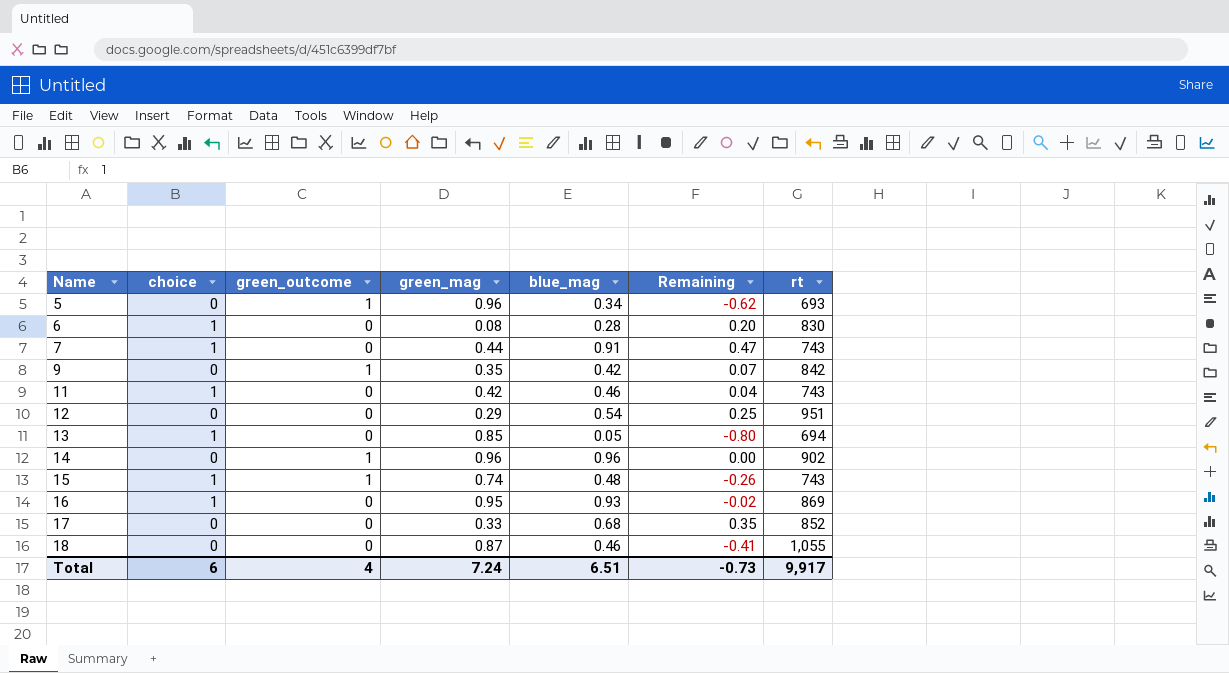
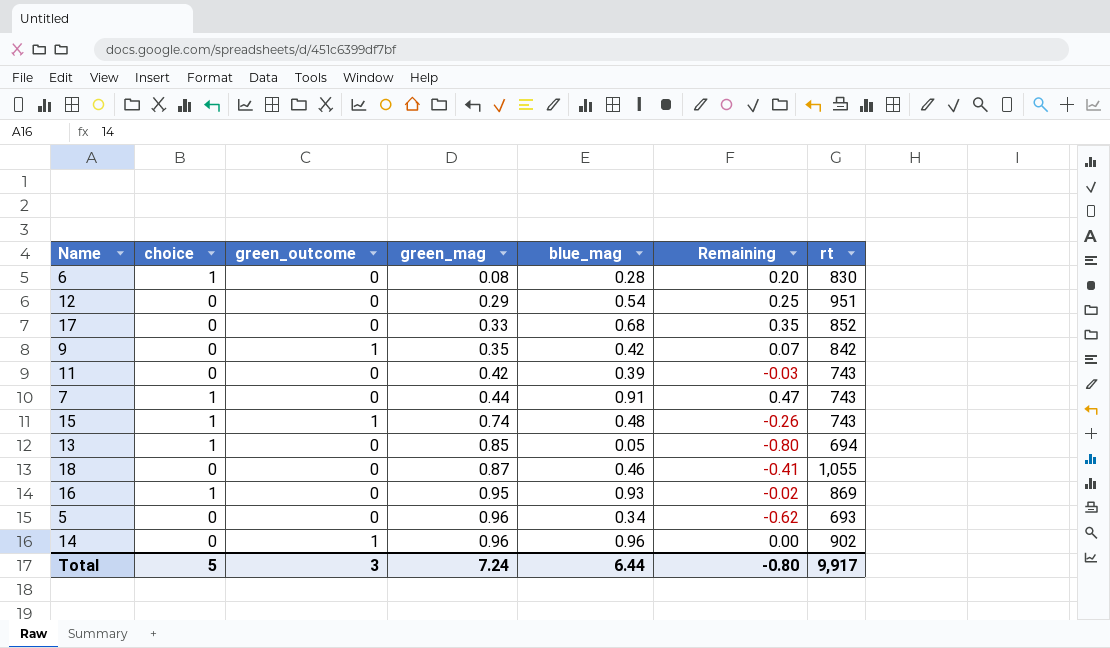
row order: Name ascending -> green_mag ascending
11 | choice: 1 -> 0
11 | blue_mag: 0.46 -> 0.39
11 | Remaining: 0.04 -> -0.03
5 | green_outcome: 1 -> 0
Total | choice: 6 -> 5
Total | green_outcome: 4 -> 3
Total | blue_mag: 6.51 -> 6.44
Total | Remaining: -0.73 -> -0.80

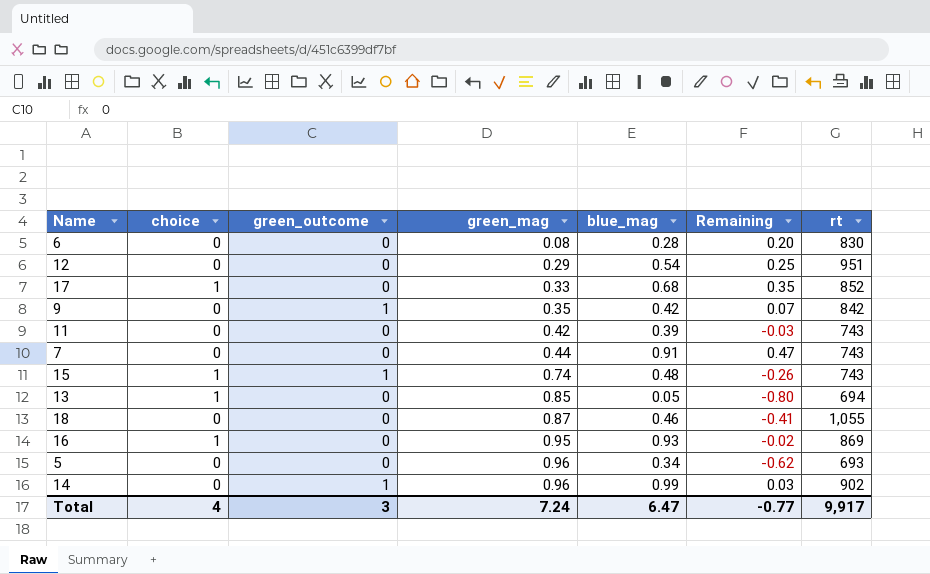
6 | choice: 1 -> 0
17 | choice: 0 -> 1
7 | choice: 1 -> 0
14 | blue_mag: 0.96 -> 0.99
14 | Remaining: 0.00 -> 0.03
Total | choice: 5 -> 4
Total | blue_mag: 6.44 -> 6.47
Total | Remaining: -0.80 -> -0.77

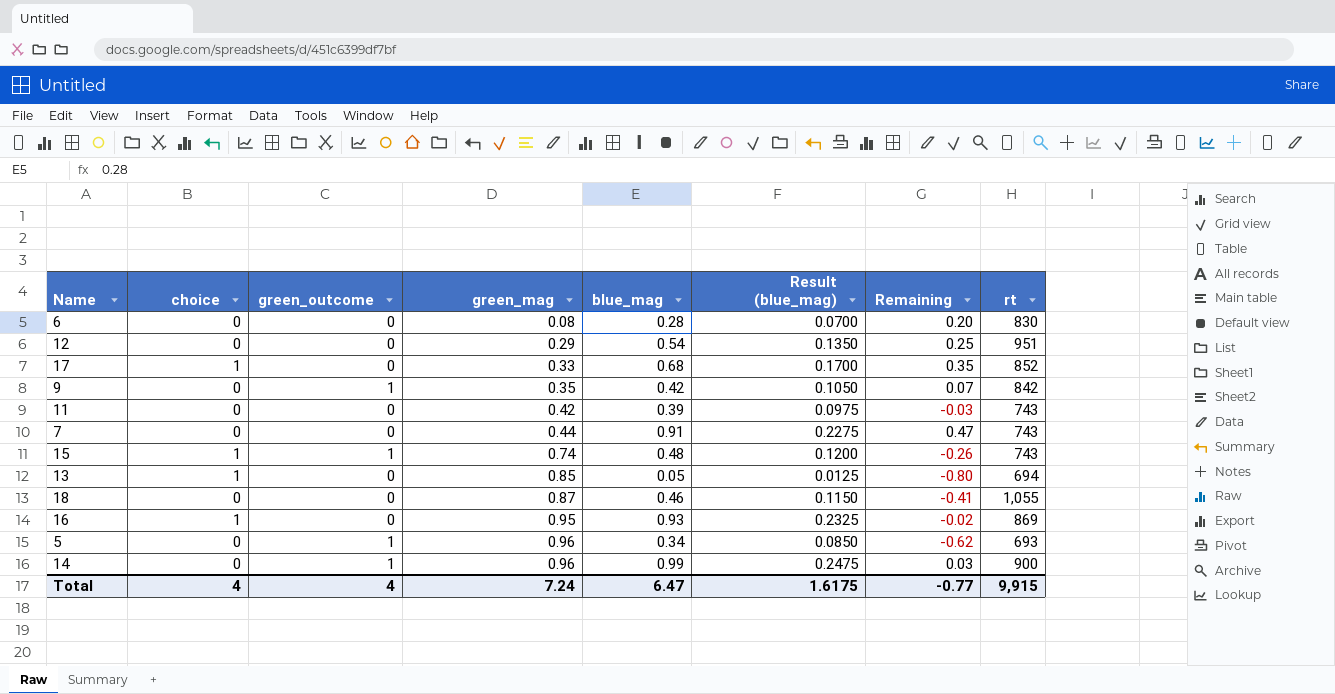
column Result (blue_mag) | formula: none -> [blue_mag] * 0.25
5 | green_outcome: 0 -> 1
14 | rt: 902 -> 900
Total | green_outcome: 3 -> 4
Total | rt: 9,917 -> 9,915

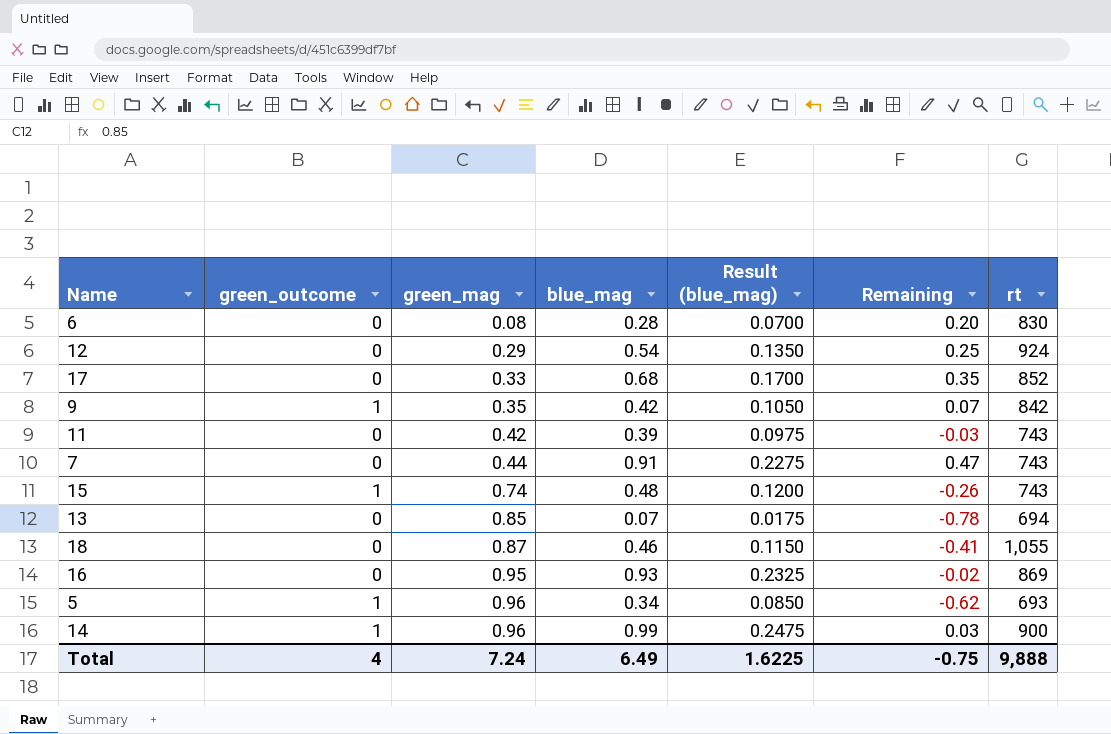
column choice | position: 2 -> none
12 | rt: 951 -> 924
13 | blue_mag: 0.05 -> 0.07
13 | Result (blue_mag): 0.0125 -> 0.0175
13 | Remaining: -0.80 -> -0.78
Total | blue_mag: 6.47 -> 6.49
Total | Result (blue_mag): 1.6175 -> 1.6225
Total | Remaining: -0.77 -> -0.75
Total | rt: 9,915 -> 9,888

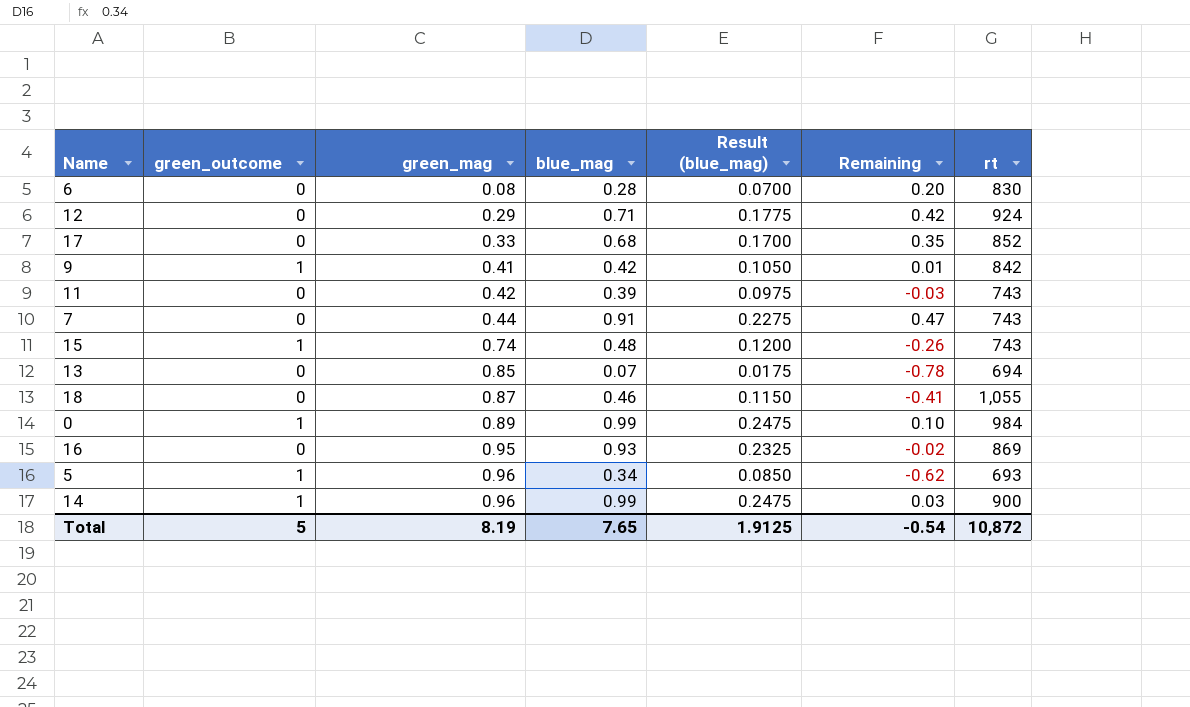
12 | blue_mag: 0.54 -> 0.71
12 | Result (blue_mag): 0.1350 -> 0.1775
12 | Remaining: 0.25 -> 0.42
9 | green_mag: 0.35 -> 0.41
9 | Remaining: 0.07 -> 0.01
row 0: none -> 1 | 0.89 | 0.99 | 0.2475 | 0.10 | 984
Total | green_outcome: 4 -> 5
Total | green_mag: 7.24 -> 8.19
Total | blue_mag: 6.49 -> 7.65
Total | Result (blue_mag): 1.6225 -> 1.9125
Total | Remaining: -0.75 -> -0.54
Total | rt: 9,888 -> 10,872

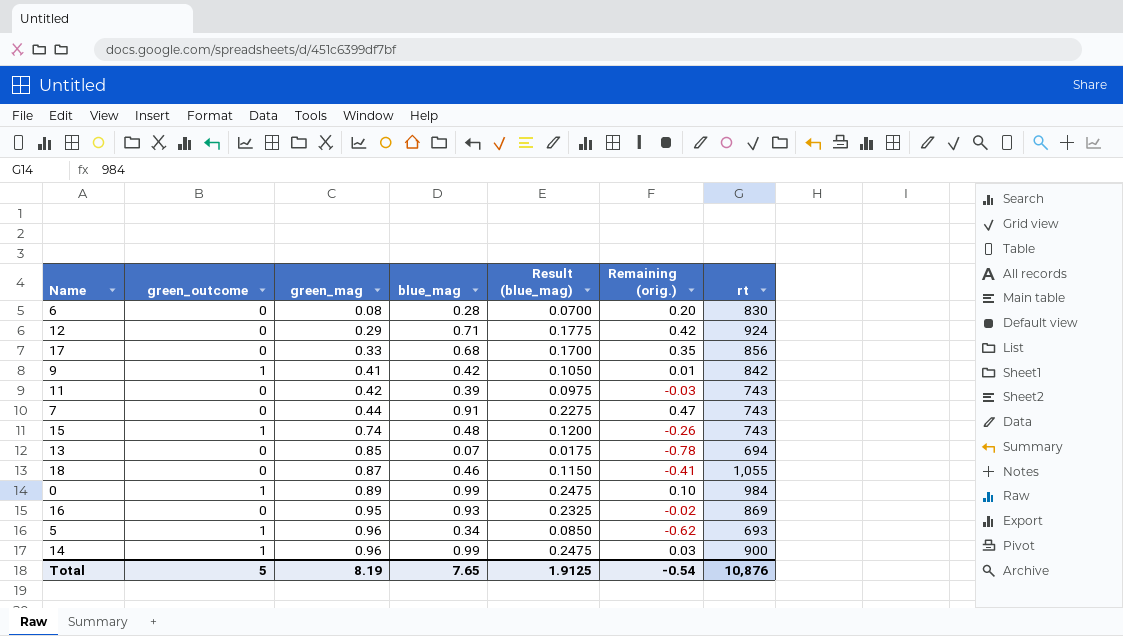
column name: Remaining -> Remaining (orig.)
17 | rt: 852 -> 856
Total | rt: 10,872 -> 10,876

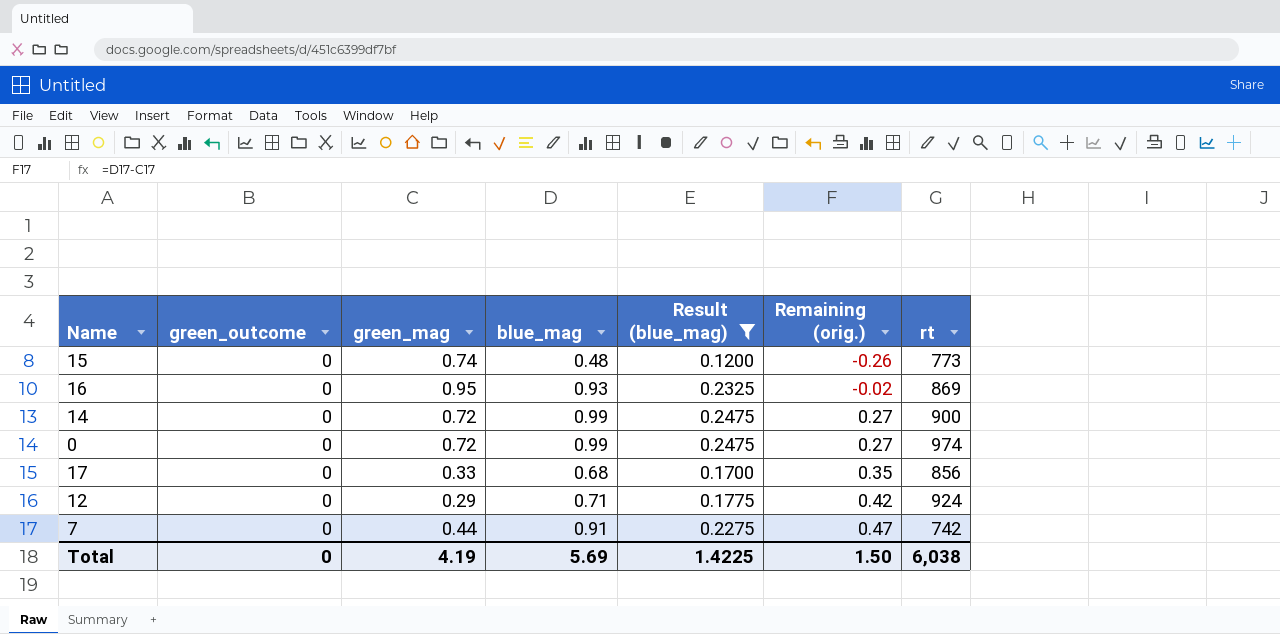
filter: none -> Result (blue_mag) >= 0.1200
row order: green_mag ascending -> Remaining (orig.) ascending
15 | green_outcome: 1 -> 0
15 | rt: 743 -> 773
14 | green_outcome: 1 -> 0
14 | green_mag: 0.96 -> 0.72
14 | Remaining (orig.): 0.03 -> 0.27
0 | green_outcome: 1 -> 0
0 | green_mag: 0.89 -> 0.72
0 | Remaining (orig.): 0.10 -> 0.27
0 | rt: 984 -> 974
7 | rt: 743 -> 742
Total | green_outcome: 5 -> 0
Total | green_mag: 8.19 -> 4.19
Total | blue_mag: 7.65 -> 5.69
Total | Result (blue_mag): 1.9125 -> 1.4225
Total | Remaining (orig.): -0.54 -> 1.50
Total | rt: 10,876 -> 6,038

